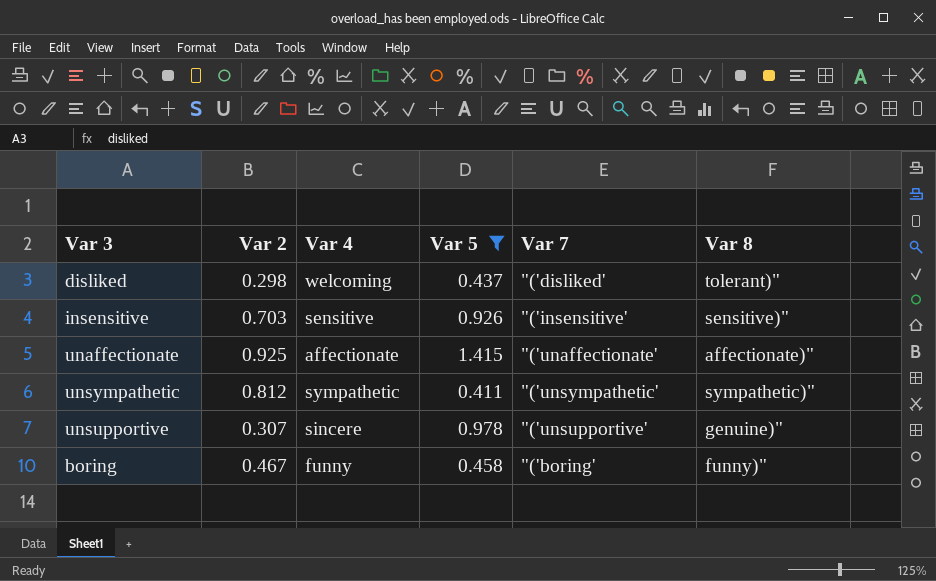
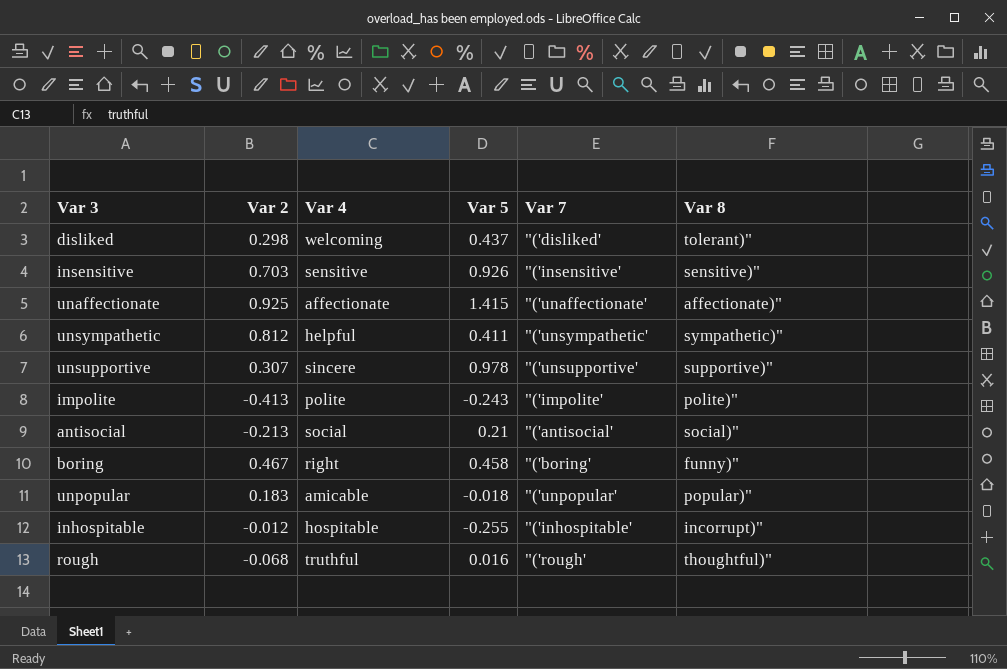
filter: Var 5 >= 0.411 -> none
unsympathetic | Var 4: sympathetic -> helpful
unsupportive | Var 8: genuine)" -> supportive)"
boring | Var 4: funny -> right

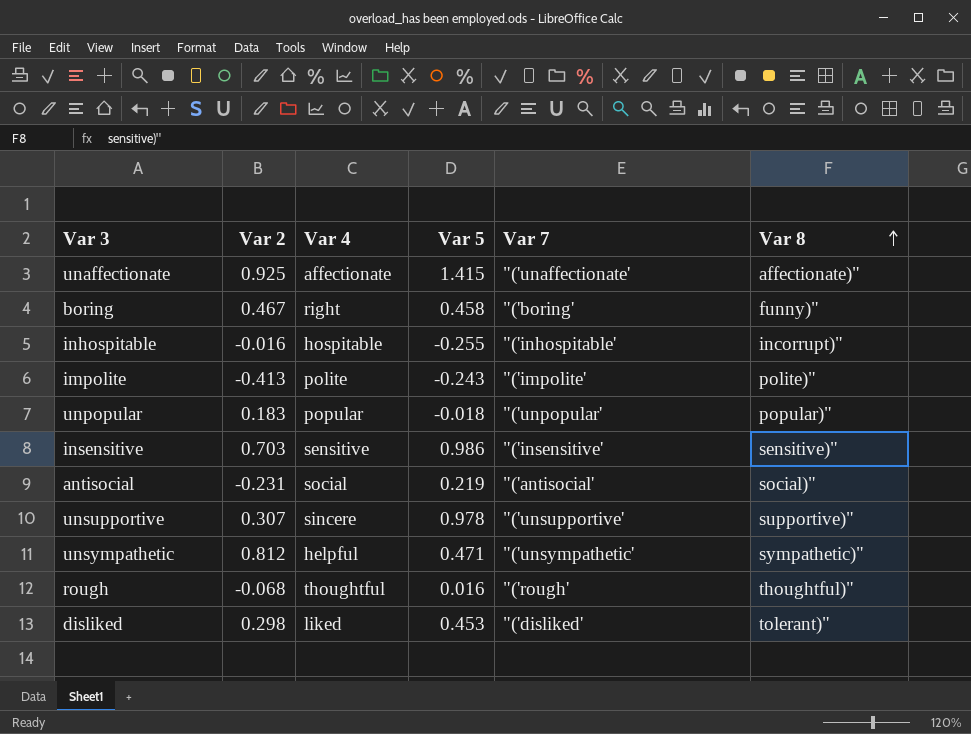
row order: none -> Var 8 ascending
inhospitable | Var 2: -0.012 -> -0.016
unpopular | Var 4: amicable -> popular
insensitive | Var 5: 0.926 -> 0.986
antisocial | Var 2: -0.213 -> -0.231
antisocial | Var 5: 0.21 -> 0.219
unsympathetic | Var 5: 0.411 -> 0.471
rough | Var 4: truthful -> thoughtful
disliked | Var 4: welcoming -> liked
disliked | Var 5: 0.437 -> 0.453

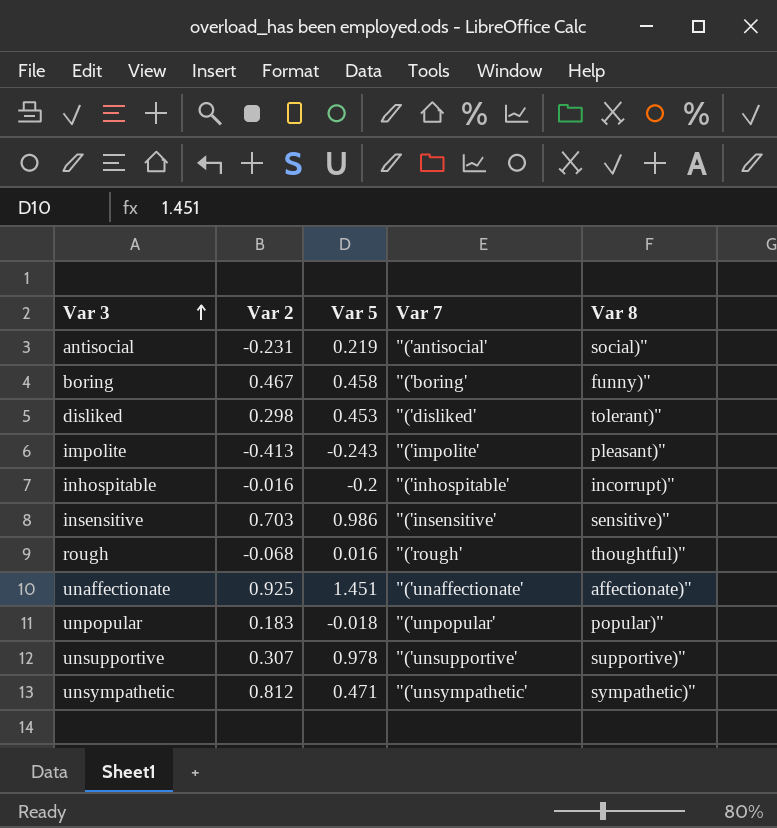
row order: Var 8 ascending -> Var 3 ascending
column Var 4 | position: 3 -> none
impolite | Var 8: polite)" -> pleasant)"
inhospitable | Var 5: -0.255 -> -0.2
unaffectionate | Var 5: 1.415 -> 1.451

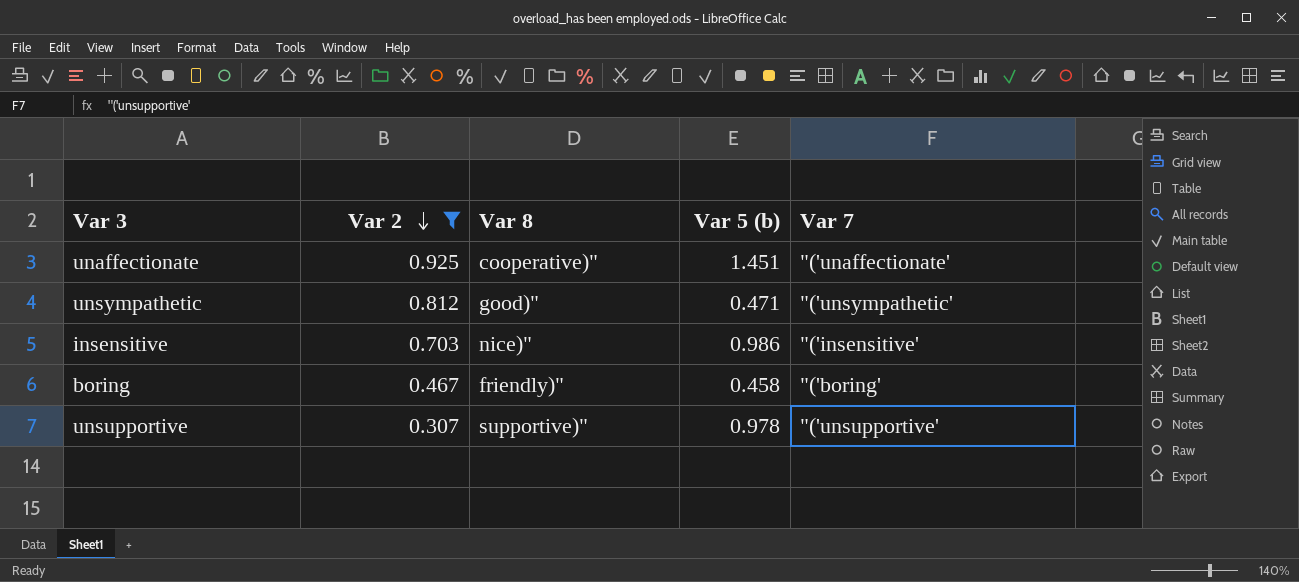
filter: none -> Var 2 >= 0.307
row order: Var 3 ascending -> Var 2 descending
column Var 8 | position: 5 -> 3
column name: Var 5 -> Var 5 (b)
unaffectionate | Var 8: affectionate)" -> cooperative)"
unsympathetic | Var 8: sympathetic)" -> good)"
insensitive | Var 8: sensitive)" -> nice)"
boring | Var 8: funny)" -> friendly)"

